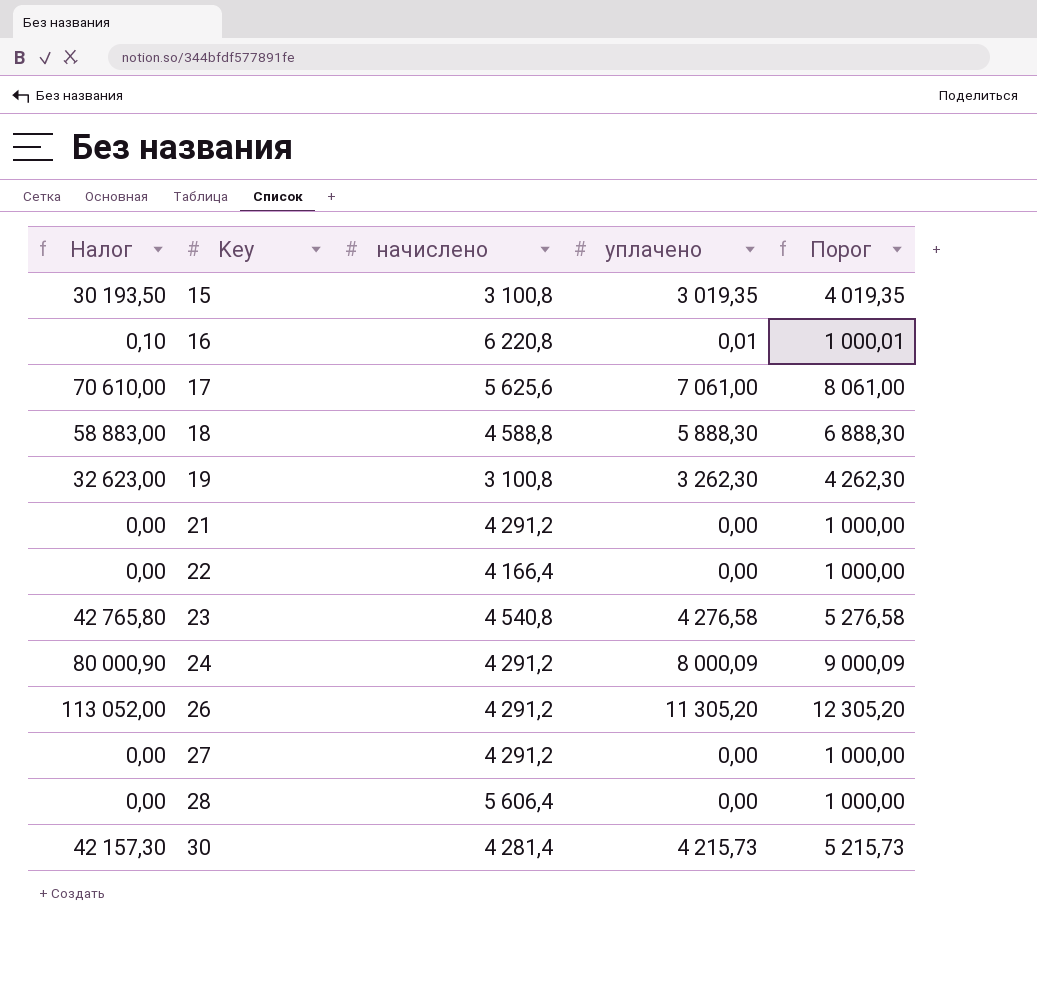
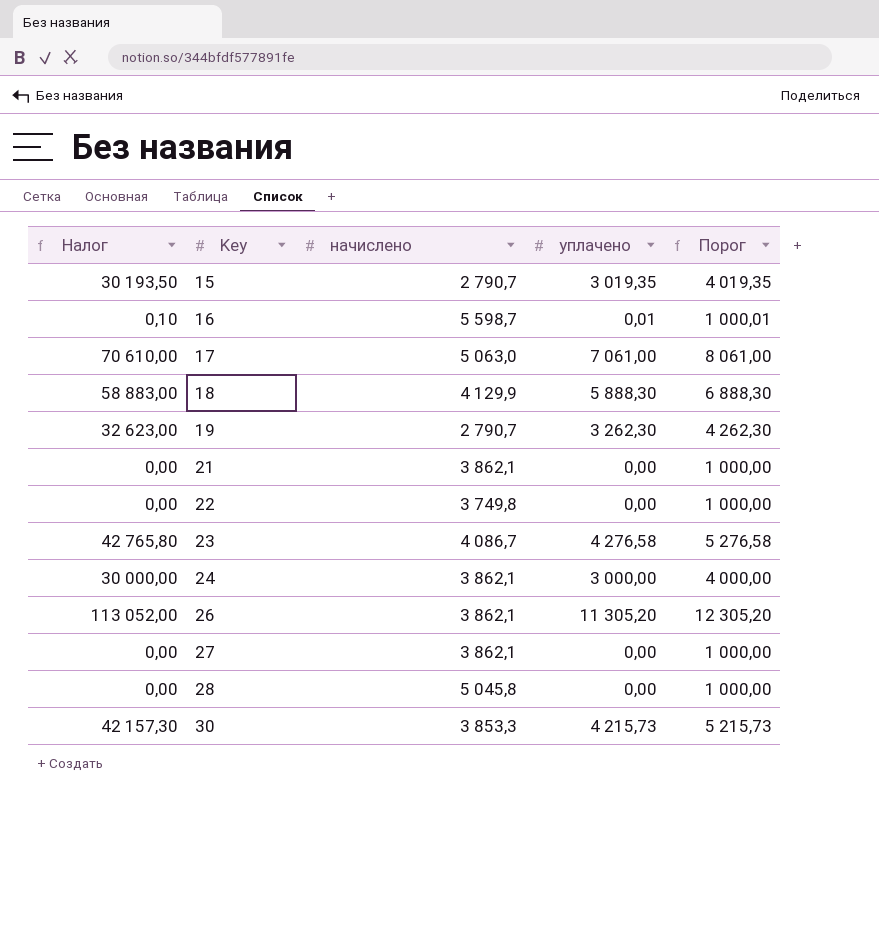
15 | начислено: 3 100,8 -> 2 790,7
16 | начислено: 6 220,8 -> 5 598,7
17 | начислено: 5 625,6 -> 5 063,0
18 | начислено: 4 588,8 -> 4 129,9
19 | начислено: 3 100,8 -> 2 790,7
21 | начислено: 4 291,2 -> 3 862,1
22 | начислено: 4 166,4 -> 3 749,8
23 | начислено: 4 540,8 -> 4 086,7
24 | Налог: 80 000,90 -> 30 000,00
24 | начислено: 4 291,2 -> 3 862,1
24 | уплачено: 8 000,09 -> 3 000,00
24 | Порог: 9 000,09 -> 4 000,00
26 | начислено: 4 291,2 -> 3 862,1
27 | начислено: 4 291,2 -> 3 862,1
28 | начислено: 5 606,4 -> 5 045,8
30 | начислено: 4 281,4 -> 3 853,3

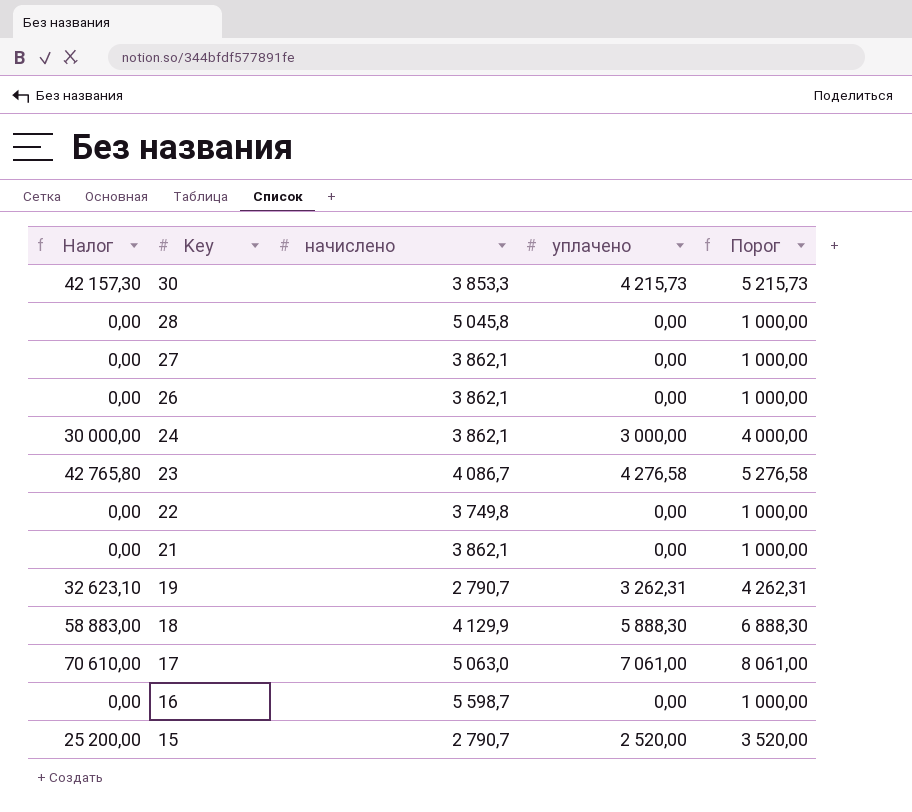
row order: Key ascending -> Key descending
26 | Налог: 113 052,00 -> 0,00
26 | уплачено: 11 305,20 -> 0,00
26 | Порог: 12 305,20 -> 1 000,00
19 | Налог: 32 623,00 -> 32 623,10
19 | уплачено: 3 262,30 -> 3 262,31
19 | Порог: 4 262,30 -> 4 262,31
16 | Налог: 0,10 -> 0,00
16 | уплачено: 0,01 -> 0,00
16 | Порог: 1 000,01 -> 1 000,00
15 | Налог: 30 193,50 -> 25 200,00
15 | уплачено: 3 019,35 -> 2 520,00
15 | Порог: 4 019,35 -> 3 520,00

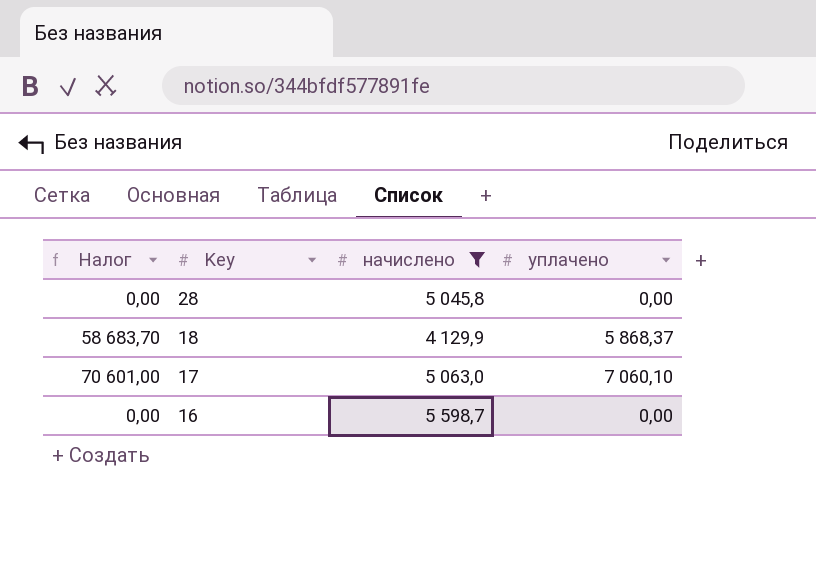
filter: none -> начислено >= 4 129,9
column Порог | formula: [уплачено] + 1000 -> none
18 | Налог: 58 883,00 -> 58 683,70
18 | уплачено: 5 888,30 -> 5 868,37
17 | Налог: 70 610,00 -> 70 601,00
17 | уплачено: 7 061,00 -> 7 060,10

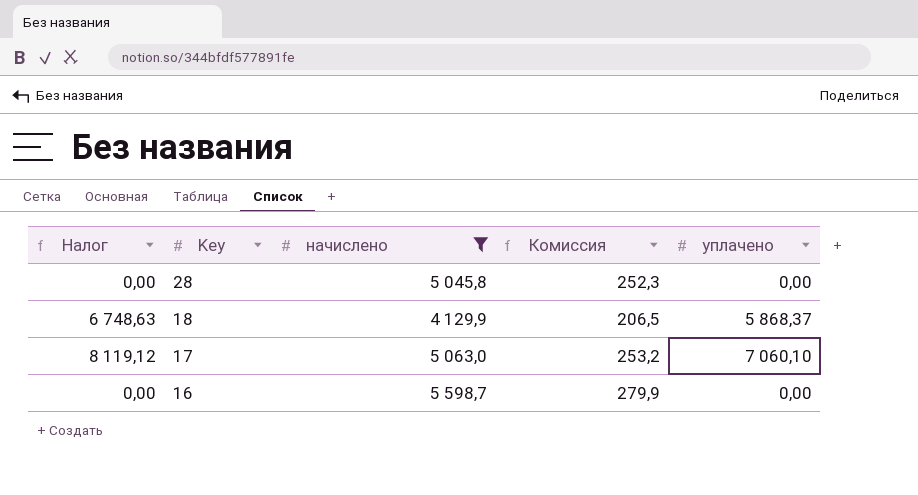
column Налог | formula: [уплачено] * 10 -> [уплачено] * 1,15
column Комиссия | formula: none -> [начислено] * 0,05

